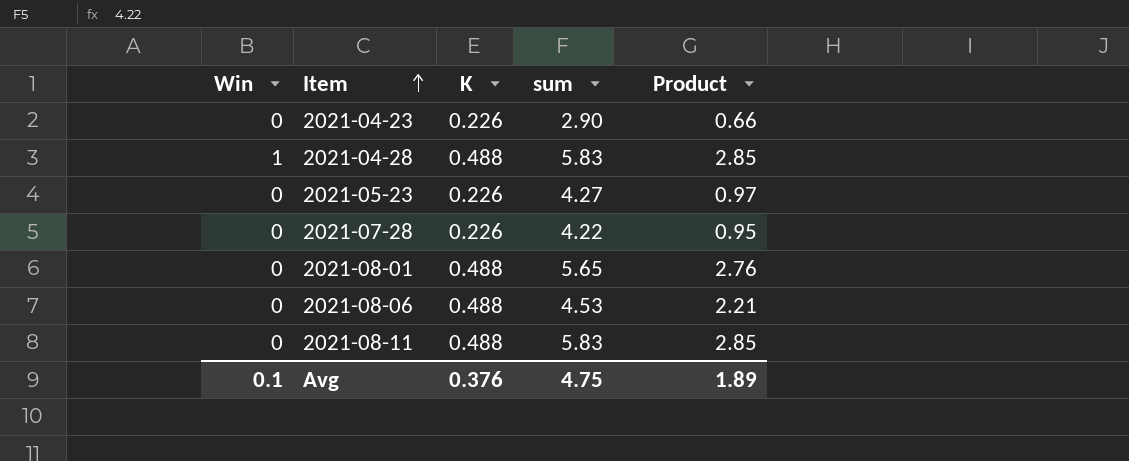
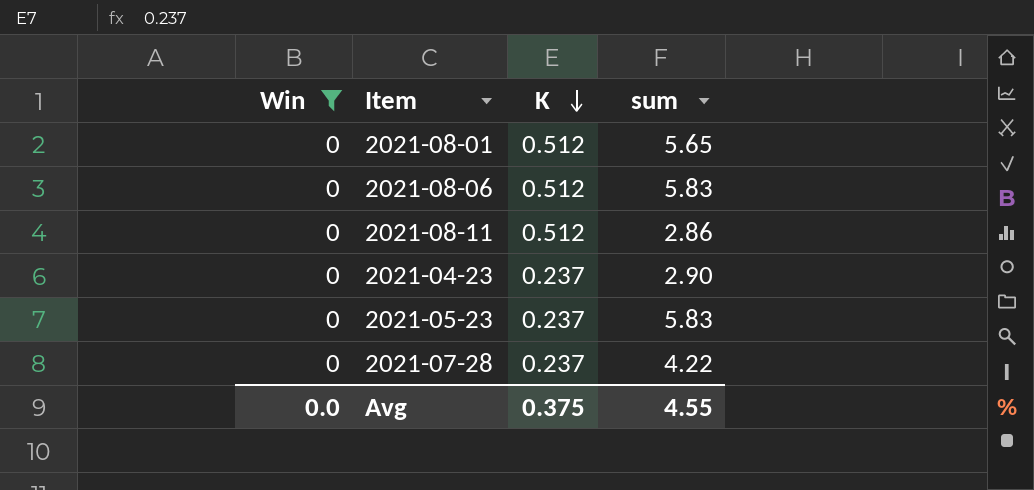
filter: none -> Win = 0
row order: Item ascending -> K descending
column Product | formula: [K] * [sum] -> none
2021-08-01 | K: 0.488 -> 0.512
2021-08-06 | K: 0.488 -> 0.512
2021-08-06 | sum: 4.53 -> 5.83
2021-08-11 | K: 0.488 -> 0.512
2021-08-11 | sum: 5.83 -> 2.86
2021-04-23 | K: 0.226 -> 0.237
2021-05-23 | K: 0.226 -> 0.237
2021-05-23 | sum: 4.27 -> 5.83
2021-07-28 | K: 0.226 -> 0.237
Avg | Win: 0.1 -> 0.0
Avg | K: 0.376 -> 0.375
Avg | sum: 4.75 -> 4.55

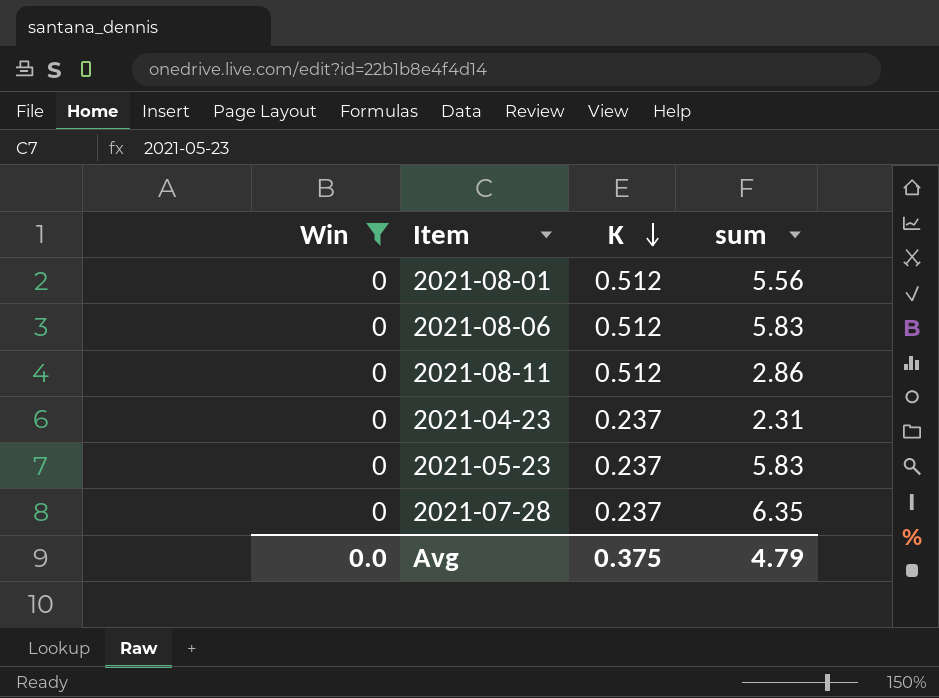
2021-08-01 | sum: 5.65 -> 5.56
2021-04-23 | sum: 2.90 -> 2.31
2021-07-28 | sum: 4.22 -> 6.35
Avg | sum: 4.55 -> 4.79

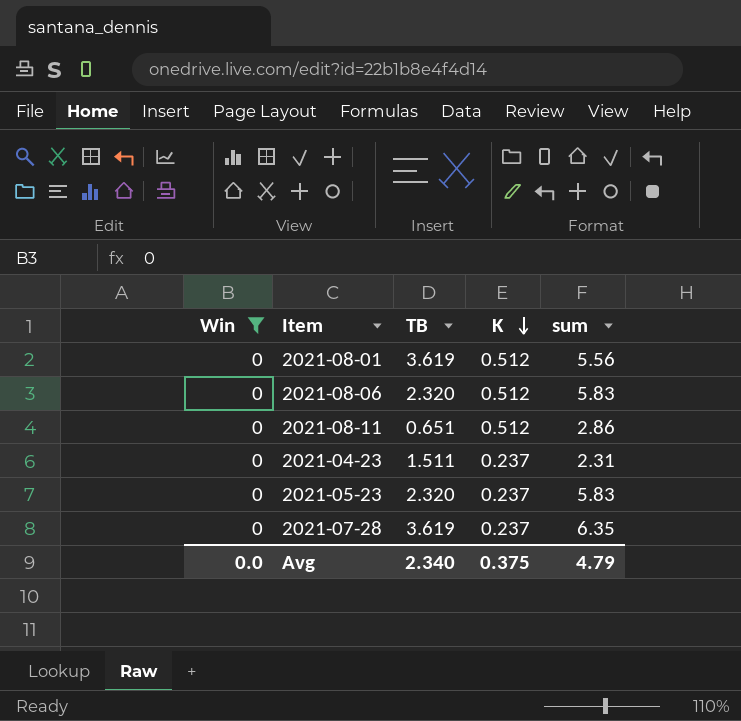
column TB | position: none -> 3

